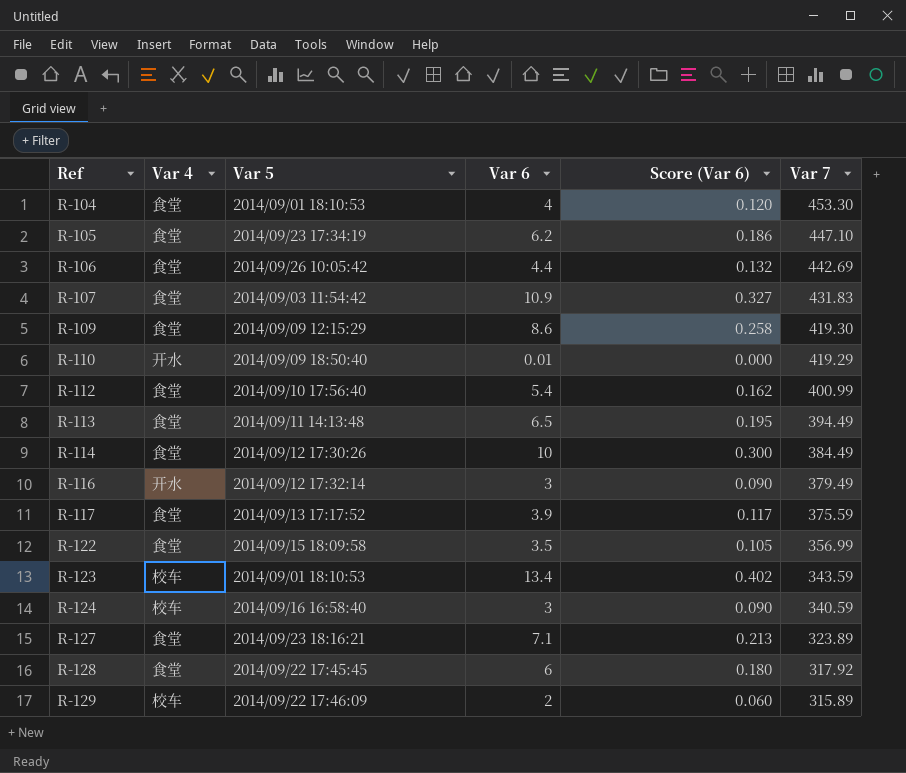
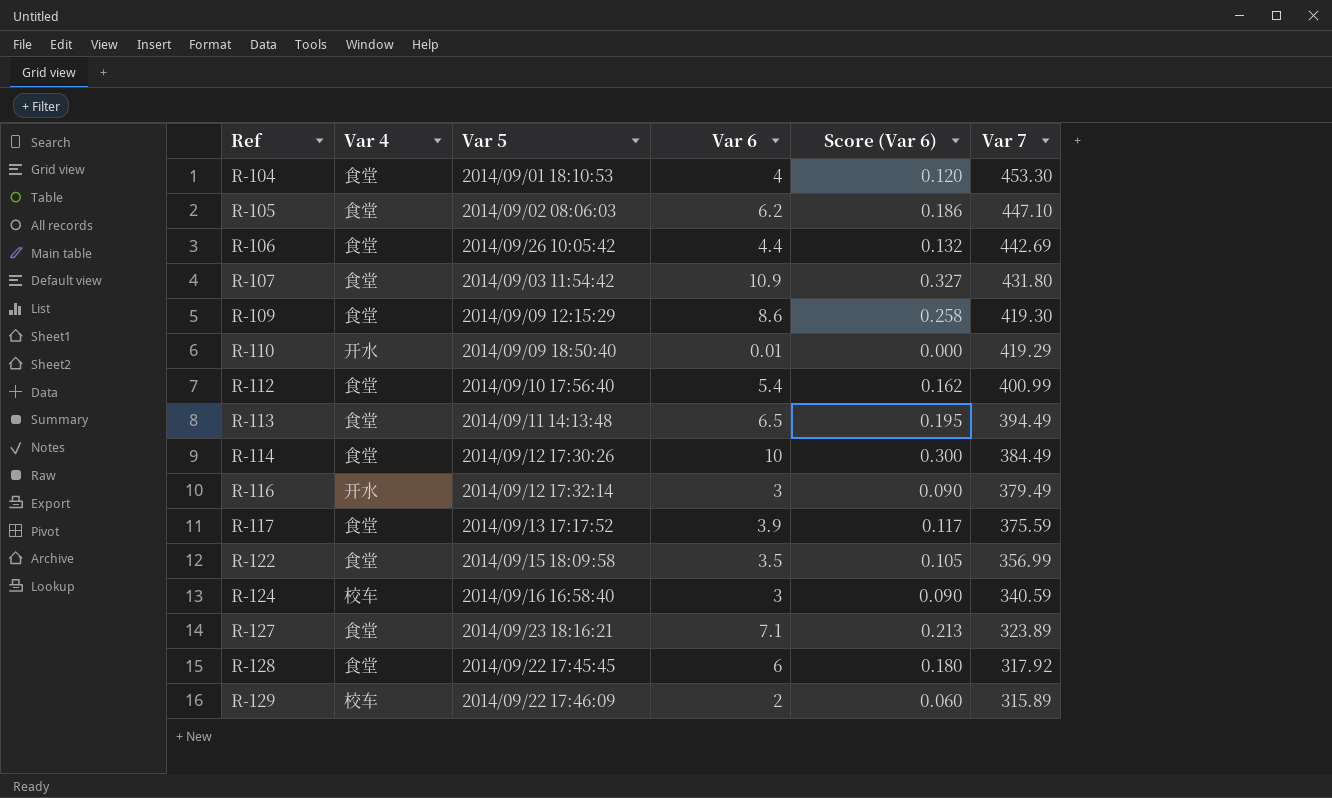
row R-123: 校车 | 2014/09/01 18:10:53 | 13.4 | 0.402 | 343.59 -> none
R-105 | Var 5: 2014/09/23 17:34:19 -> 2014/09/02 08:06:03
R-107 | Var 7: 431.83 -> 431.80

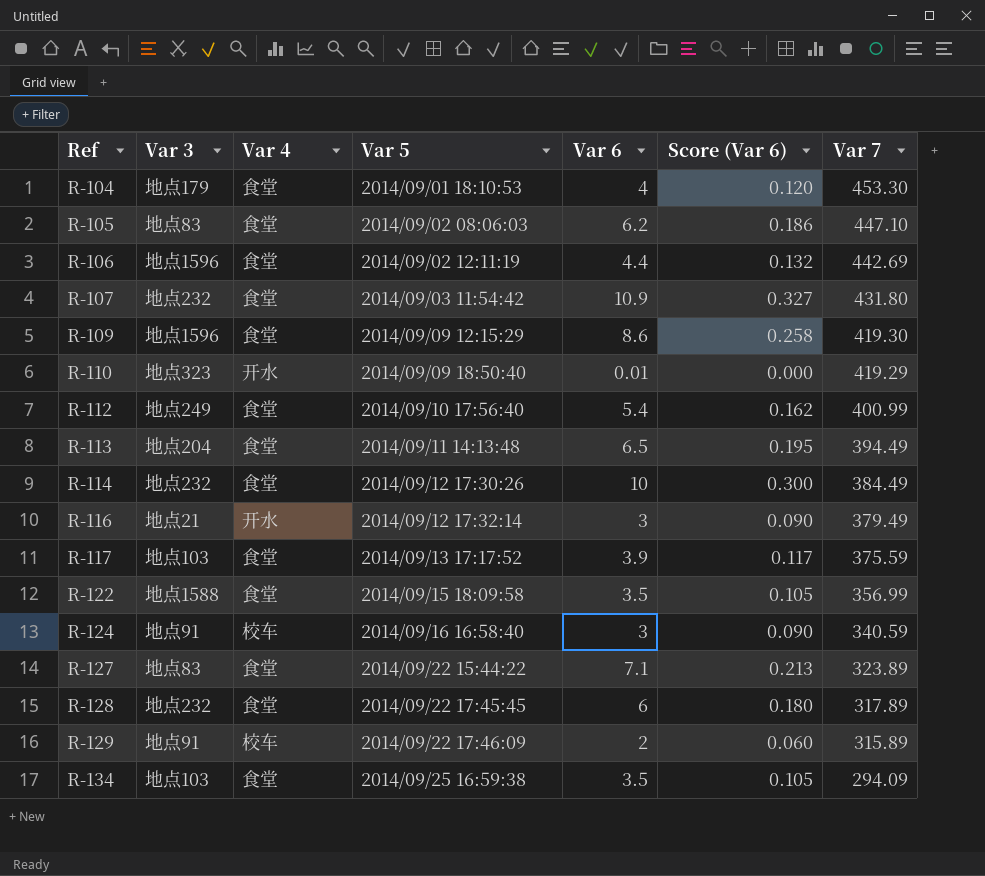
column Var 3 | position: none -> 2
R-106 | Var 5: 2014/09/26 10:05:42 -> 2014/09/02 12:11:19
R-127 | Var 5: 2014/09/23 18:16:21 -> 2014/09/22 15:44:22
R-128 | Var 7: 317.92 -> 317.89
row R-134: none -> 地点103 | 食堂 | 2014/09/25 16:59:38 | 3.5 | 0.105 | 294.09

